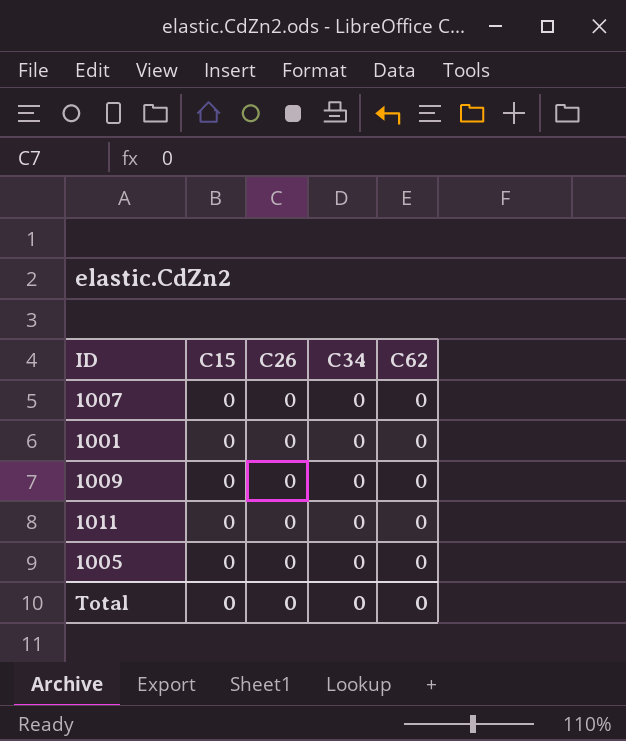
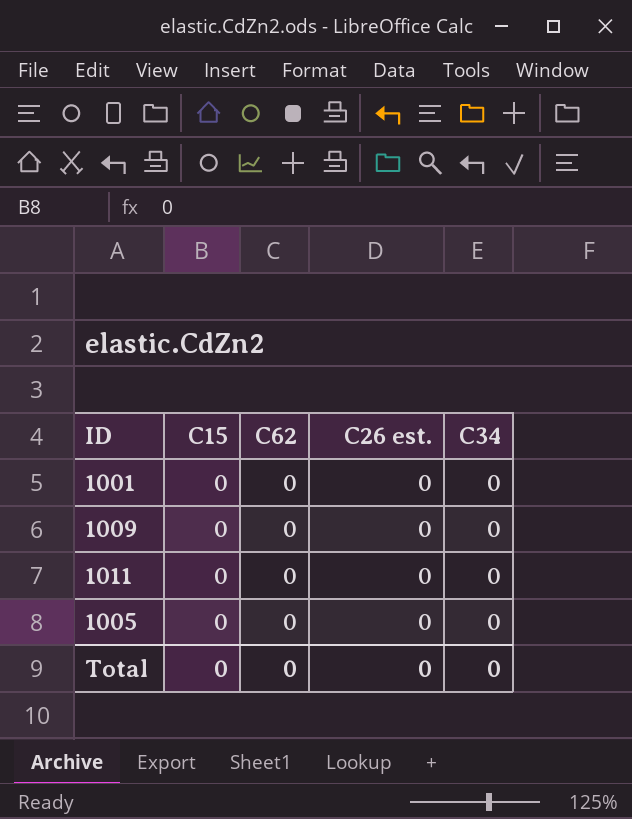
column C62 | position: 5 -> 3
column name: C26 -> C26 est.
row 1007: 0 | 0 | 0 | 0 -> none

